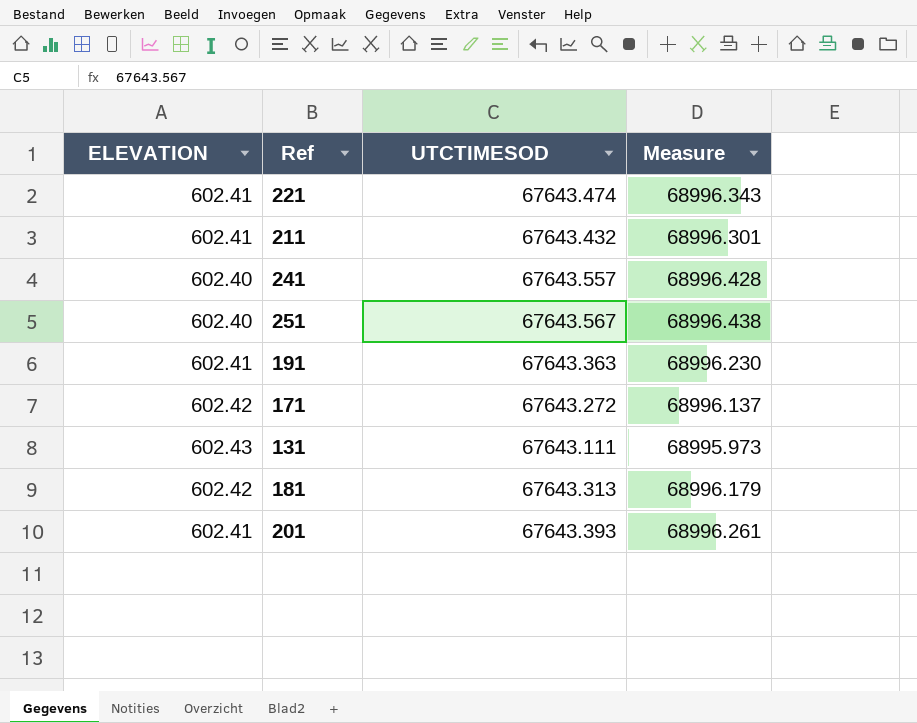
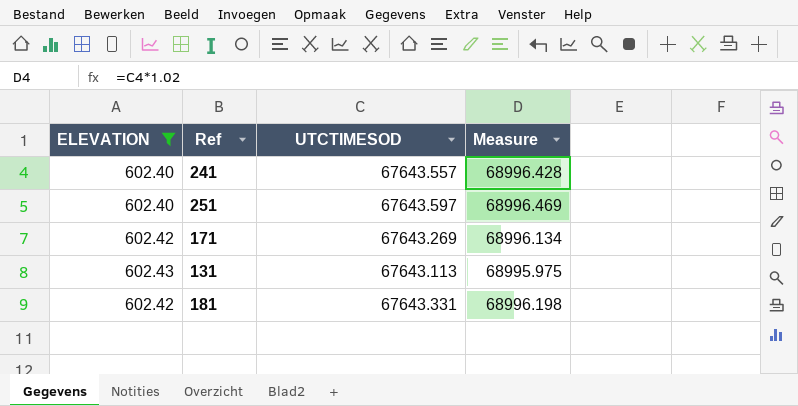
filter: none -> ELEVATION != 602.41
251 | UTCTIMESOD: 67643.567 -> 67643.597
251 | Measure: 68996.438 -> 68996.469
171 | UTCTIMESOD: 67643.272 -> 67643.269
171 | Measure: 68996.137 -> 68996.134
131 | UTCTIMESOD: 67643.111 -> 67643.113
131 | Measure: 68995.973 -> 68995.975
181 | UTCTIMESOD: 67643.313 -> 67643.331
181 | Measure: 68996.179 -> 68996.198

